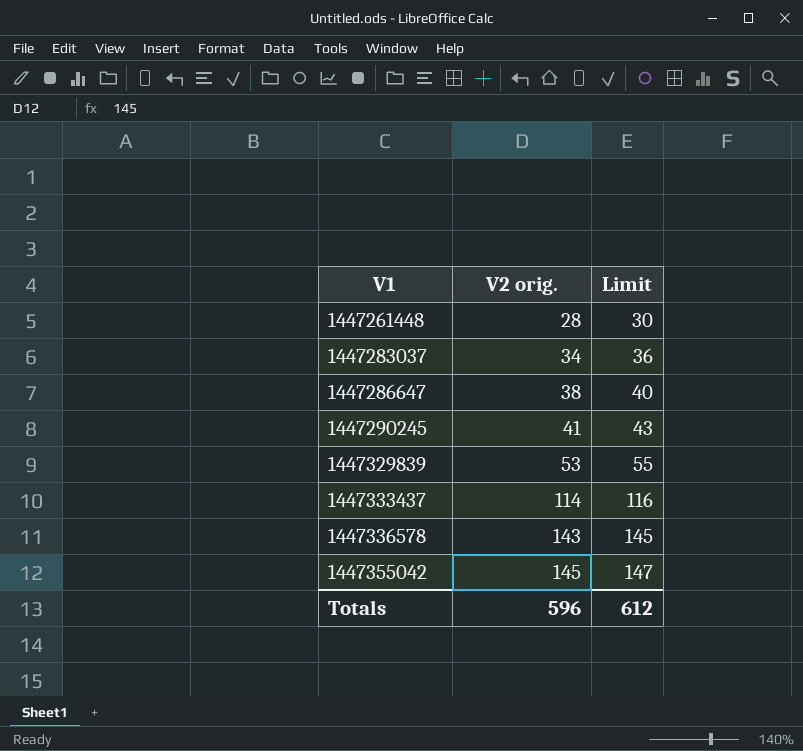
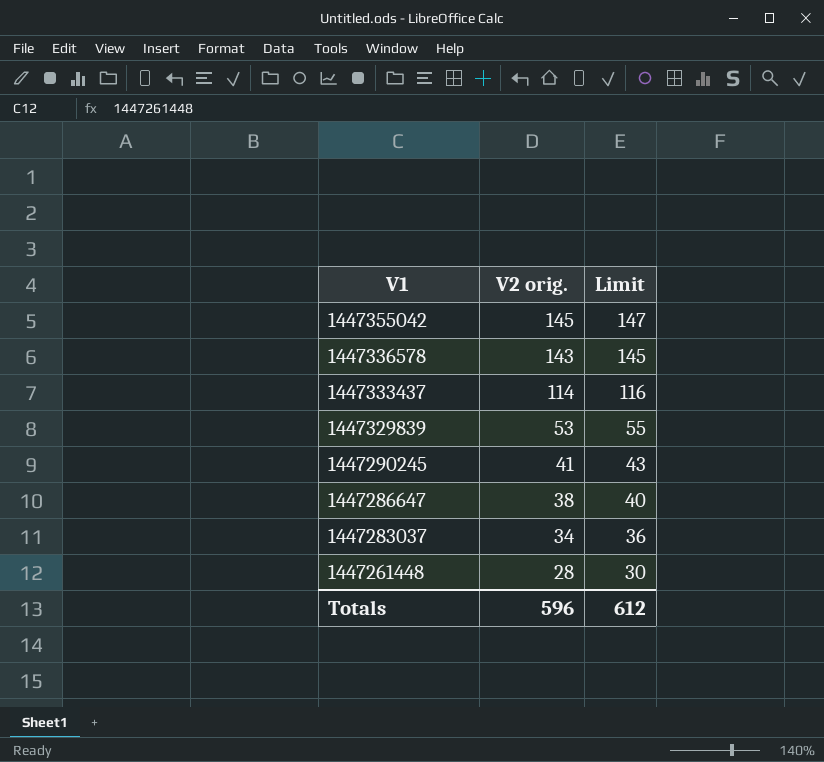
row order: V1 ascending -> V1 descending

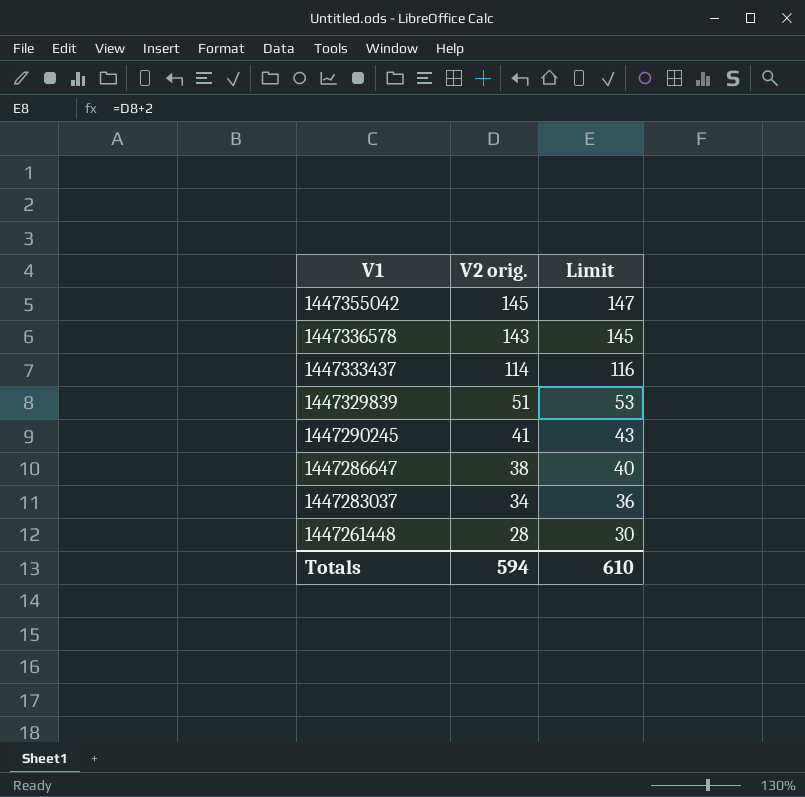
1447329839 | V2 orig.: 53 -> 51
1447329839 | Limit: 55 -> 53
Totals | V2 orig.: 596 -> 594
Totals | Limit: 612 -> 610

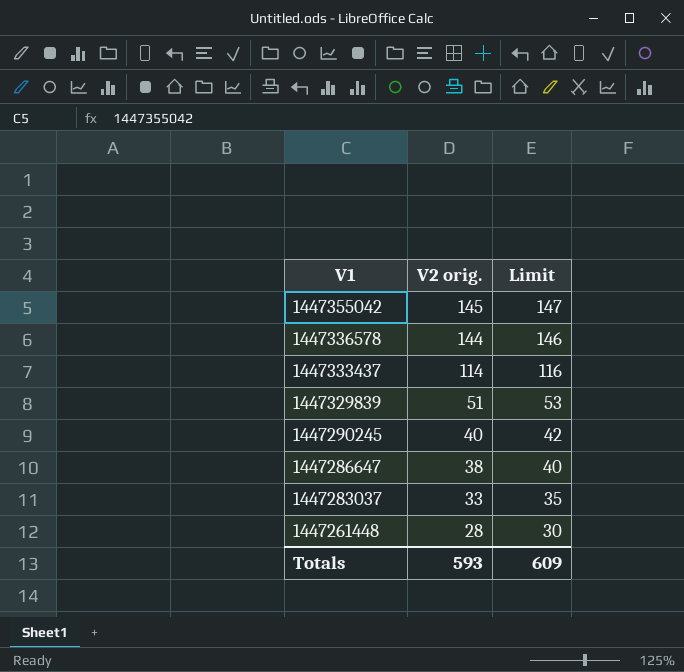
1447336578 | V2 orig.: 143 -> 144
1447336578 | Limit: 145 -> 146
1447290245 | V2 orig.: 41 -> 40
1447290245 | Limit: 43 -> 42
1447283037 | V2 orig.: 34 -> 33
1447283037 | Limit: 36 -> 35
Totals | V2 orig.: 594 -> 593
Totals | Limit: 610 -> 609

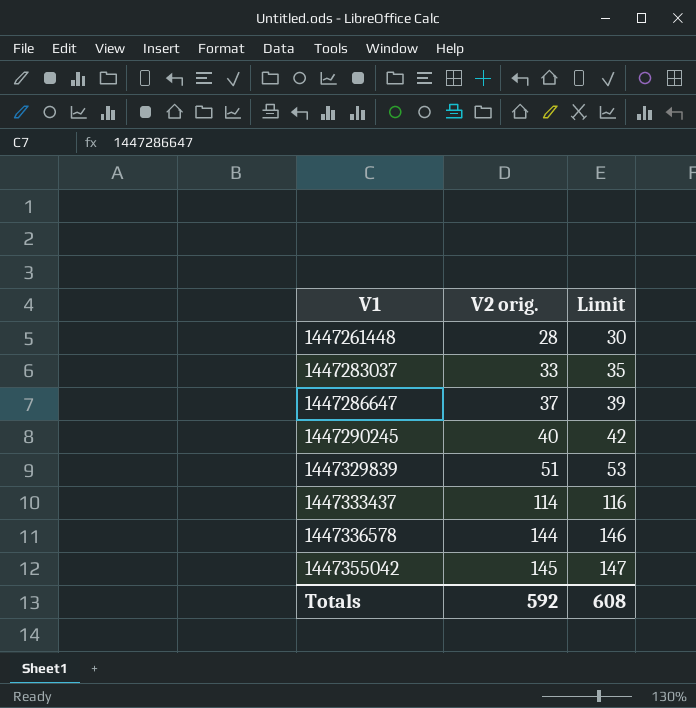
row order: V1 descending -> V1 ascending
1447286647 | V2 orig.: 38 -> 37
1447286647 | Limit: 40 -> 39
Totals | V2 orig.: 593 -> 592
Totals | Limit: 609 -> 608

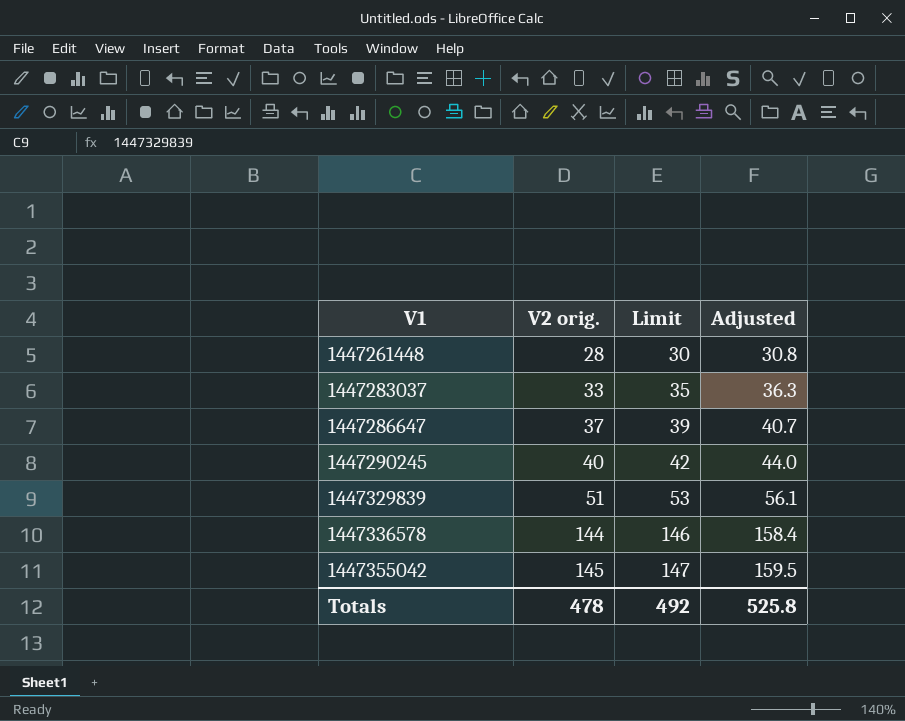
column Adjusted | formula: none -> [V2 orig.] * 1.1
row 1447333437: 114 | 116 -> none
Totals | V2 orig.: 592 -> 478
Totals | Limit: 608 -> 492

